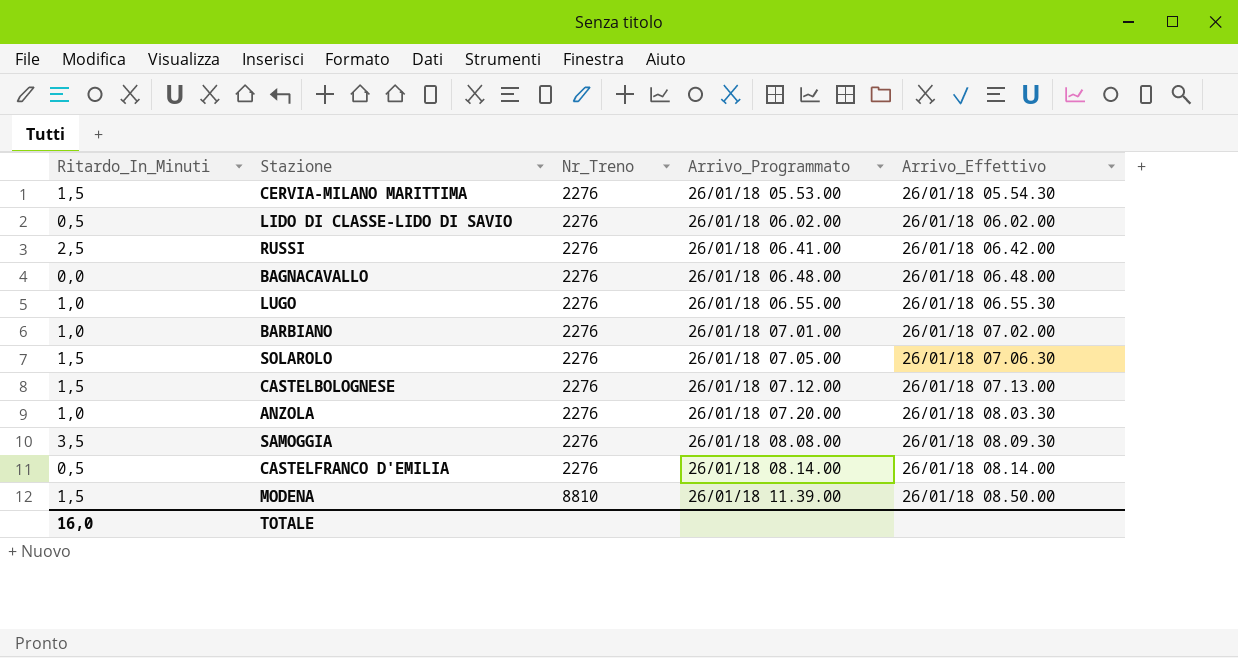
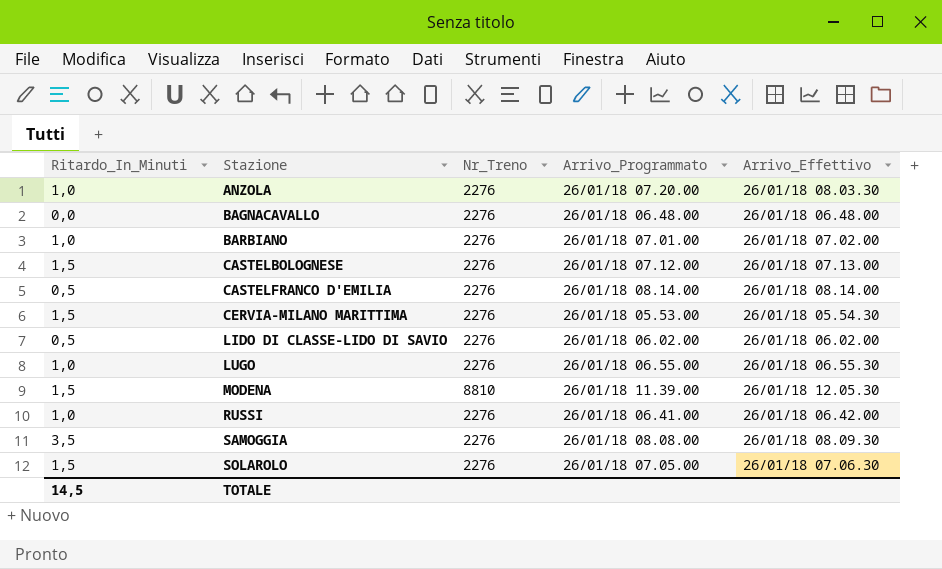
row order: Nr_Treno ascending -> Stazione ascending
MODENA | Arrivo_Effettivo: 26/01/18 08.50.00 -> 26/01/18 12.05.30
RUSSI | Ritardo_In_Minuti: 2,5 -> 1,0
TOTALE | Ritardo_In_Minuti: 16,0 -> 14,5

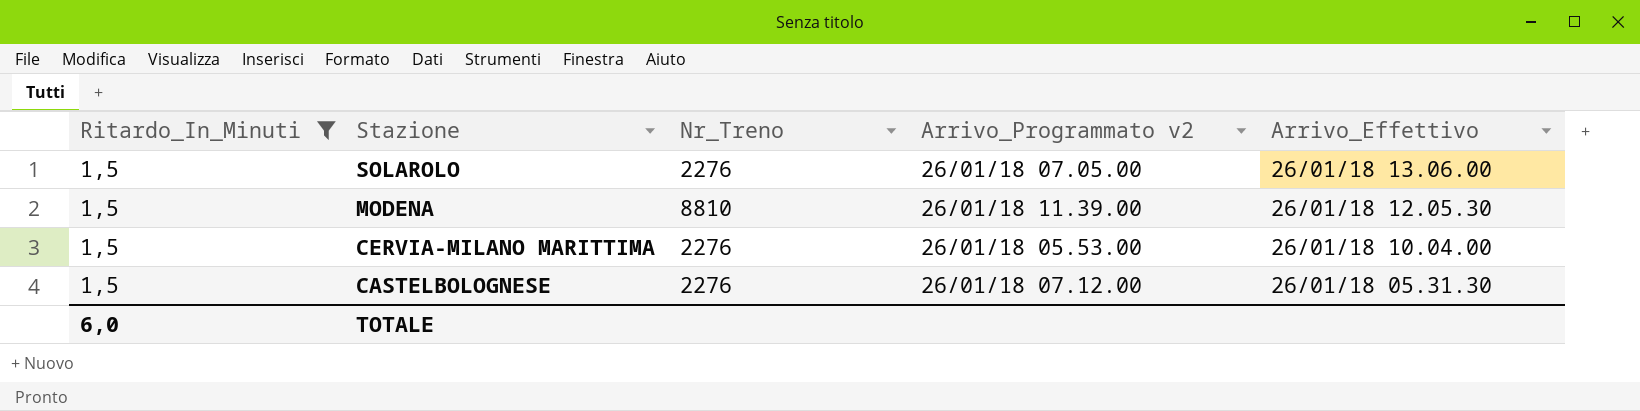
filter: none -> Ritardo_In_Minuti = 1,5
row order: Stazione ascending -> Stazione descending
column name: Arrivo_Programmato -> Arrivo_Programmato v2
SOLAROLO | Arrivo_Effettivo: 26/01/18 07.06.30 -> 26/01/18 13.06.00
CERVIA-MILANO MARITTIMA | Arrivo_Effettivo: 26/01/18 05.54.30 -> 26/01/18 10.04.00
CASTELBOLOGNESE | Arrivo_Effettivo: 26/01/18 07.13.00 -> 26/01/18 05.31.30
TOTALE | Ritardo_In_Minuti: 14,5 -> 6,0

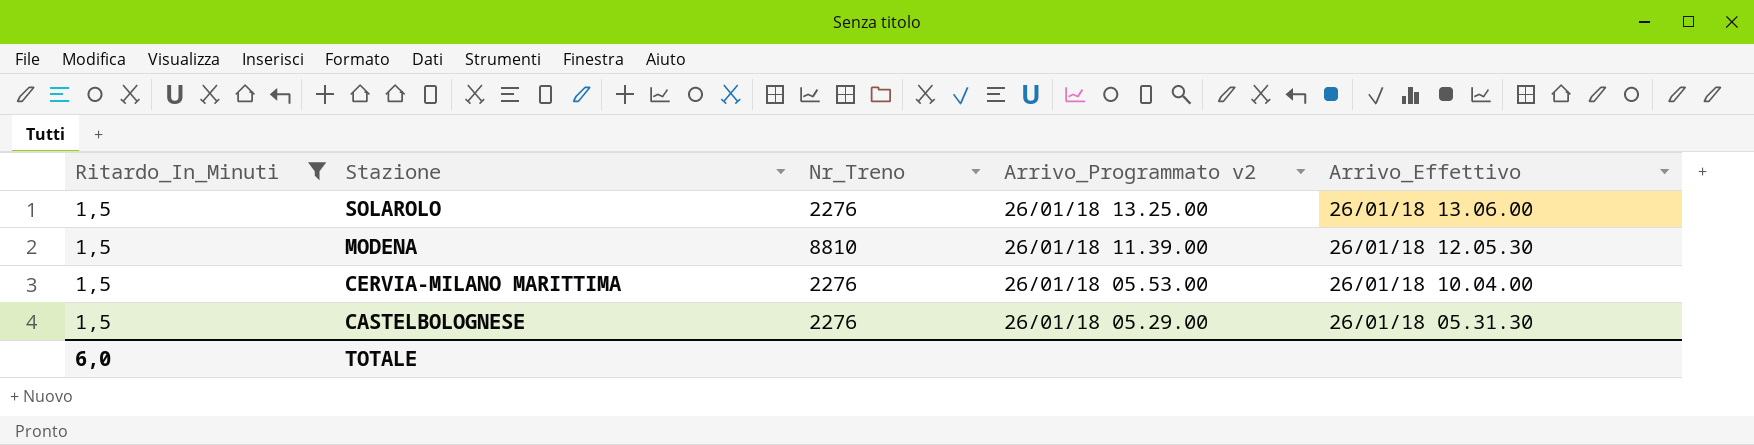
SOLAROLO | Arrivo_Programmato v2: 26/01/18 07.05.00 -> 26/01/18 13.25.00
CASTELBOLOGNESE | Arrivo_Programmato v2: 26/01/18 07.12.00 -> 26/01/18 05.29.00

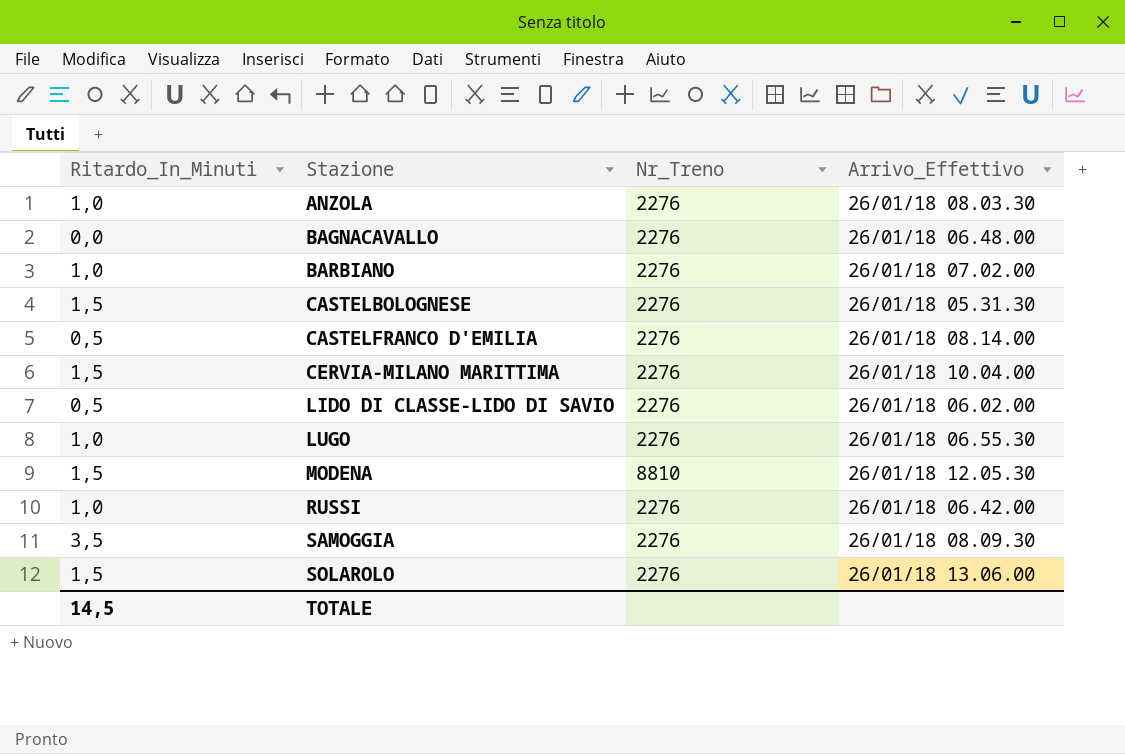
filter: Ritardo_In_Minuti = 1,5 -> none
row order: Stazione descending -> Stazione ascending
column Arrivo_Programmato v2 | position: 4 -> none
TOTALE | Ritardo_In_Minuti: 6,0 -> 14,5

